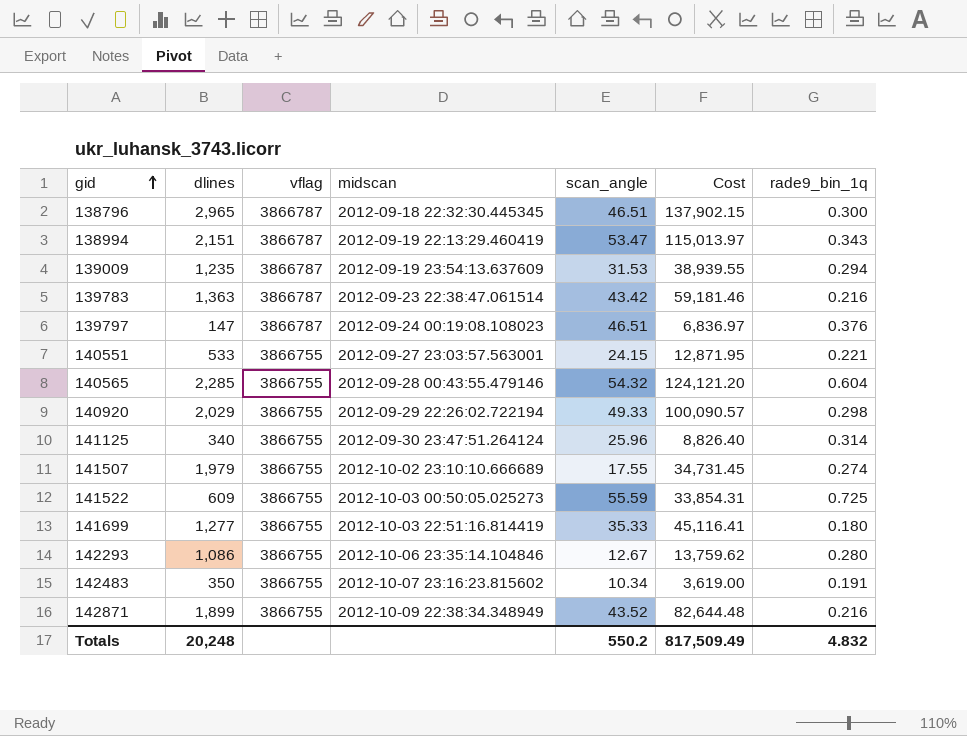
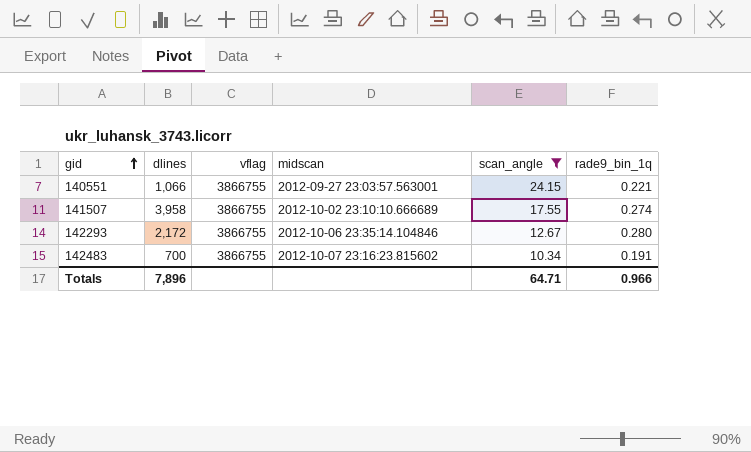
filter: none -> scan_angle <= 24.15
column Cost | formula: [dlines] * [scan_angle] -> none
140551 | dlines: 533 -> 1,066
141507 | dlines: 1,979 -> 3,958
142293 | dlines: 1,086 -> 2,172
142483 | dlines: 350 -> 700
Totals | dlines: 20,248 -> 7,896
Totals | scan_angle: 550.2 -> 64.71
Totals | rade9_bin_1q: 4.832 -> 0.966

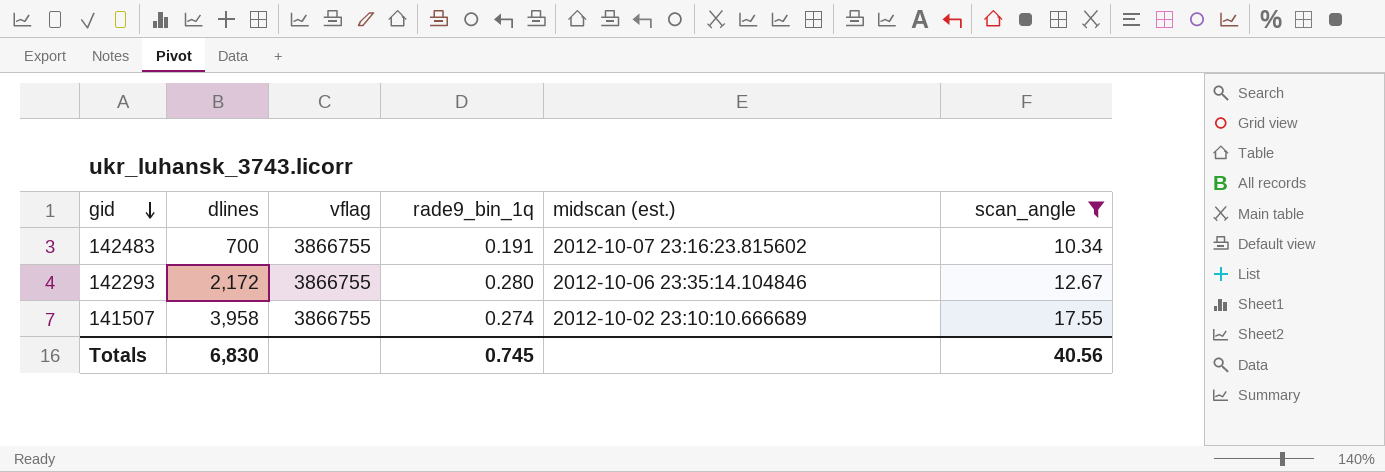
row order: gid ascending -> gid descending
column rade9_bin_1q | position: 6 -> 4
column name: midscan -> midscan (est.)
row 140551: 1,066 | 3866755 | 2012-09-27 23:03:57.563001 | 24.15 | 0.221 -> none
Totals | dlines: 7,896 -> 6,830
Totals | rade9_bin_1q: 0.966 -> 0.745
Totals | scan_angle: 64.71 -> 40.56

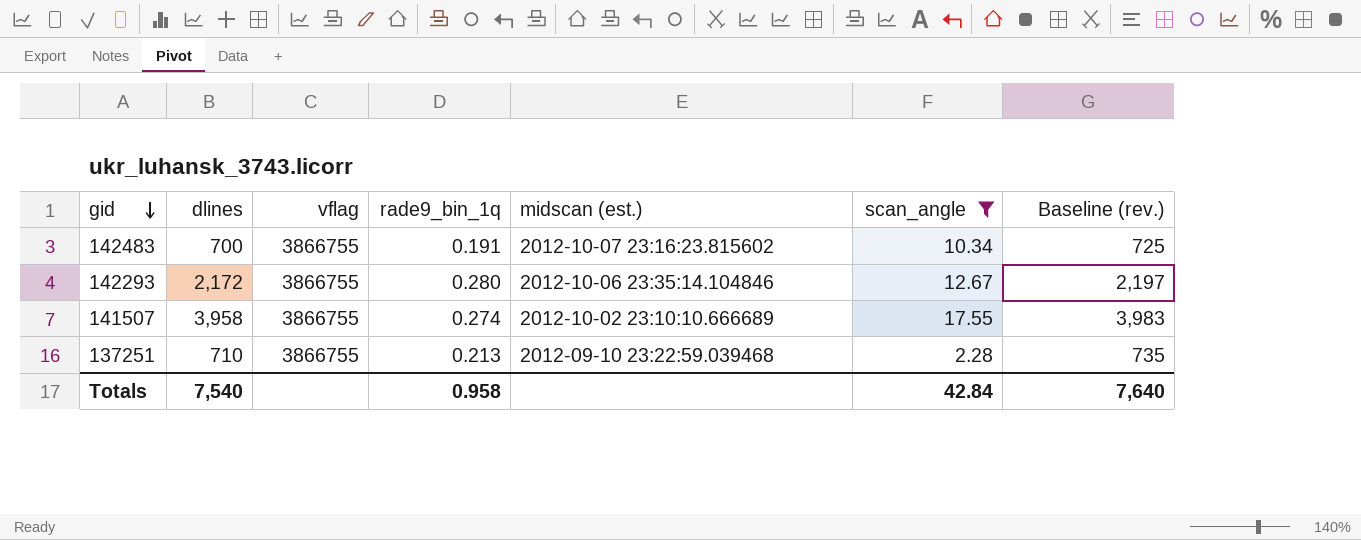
column Baseline (rev.) | formula: none -> [dlines] + 25
row 137251: none -> 710 | 3866755 | 0.213 | 2012-09-10 23:22:59.039468 | 2.28 | 735
Totals | dlines: 6,830 -> 7,540
Totals | rade9_bin_1q: 0.745 -> 0.958
Totals | scan_angle: 40.56 -> 42.84

